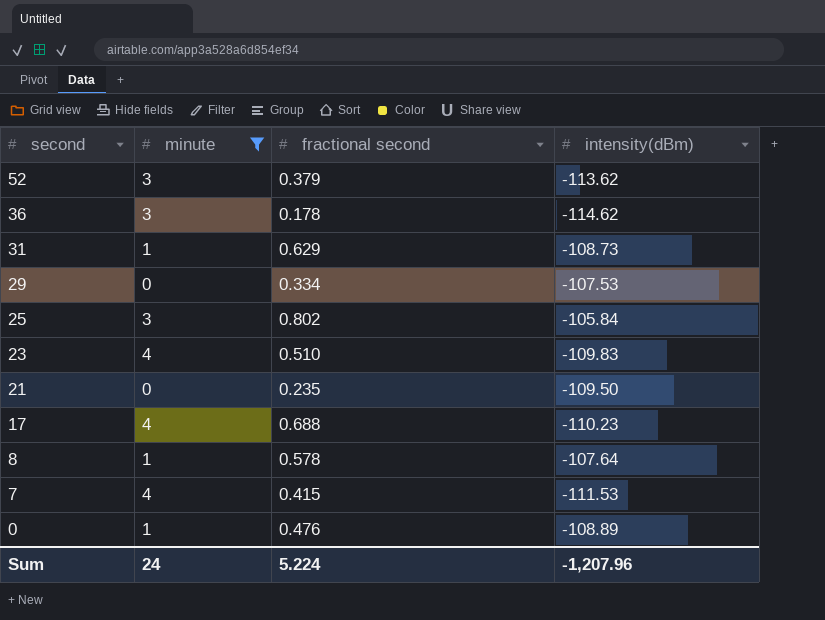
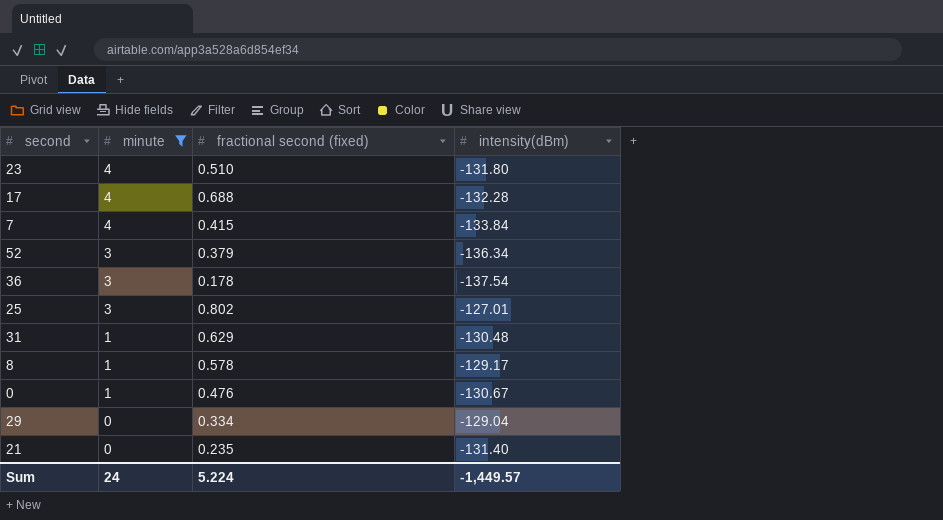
row order: second descending -> minute descending
column name: fractional second -> fractional second (fixed)
23 | intensity(dBm): -109.83 -> -131.80
17 | intensity(dBm): -110.23 -> -132.28
7 | intensity(dBm): -111.53 -> -133.84
52 | intensity(dBm): -113.62 -> -136.34
36 | intensity(dBm): -114.62 -> -137.54
25 | intensity(dBm): -105.84 -> -127.01
31 | intensity(dBm): -108.73 -> -130.48
8 | intensity(dBm): -107.64 -> -129.17
0 | intensity(dBm): -108.89 -> -130.67
29 | intensity(dBm): -107.53 -> -129.04
21 | intensity(dBm): -109.50 -> -131.40
Sum | intensity(dBm): -1,207.96 -> -1,449.57

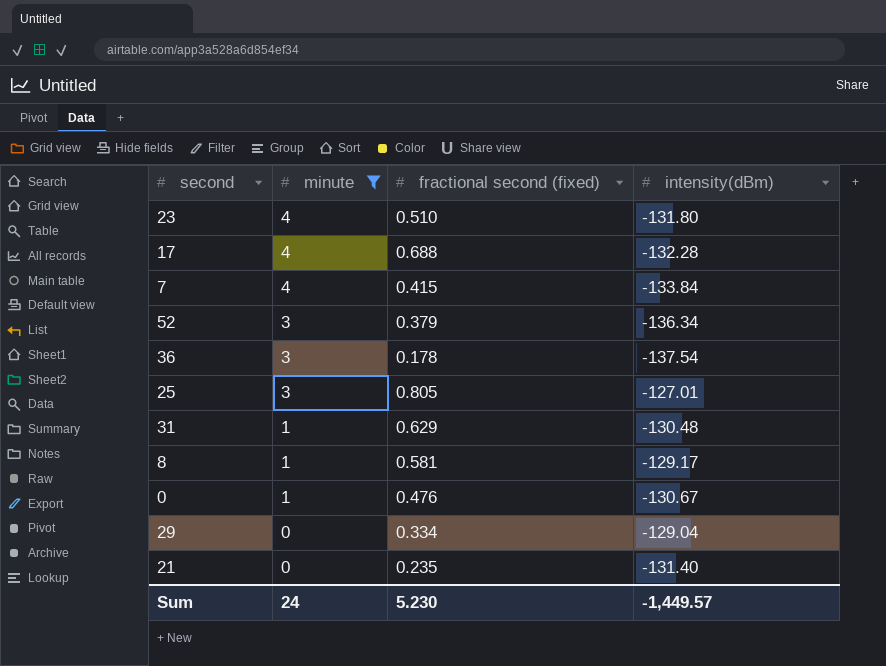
25 | fractional second (fixed): 0.802 -> 0.805
8 | fractional second (fixed): 0.578 -> 0.581
Sum | fractional second (fixed): 5.224 -> 5.230

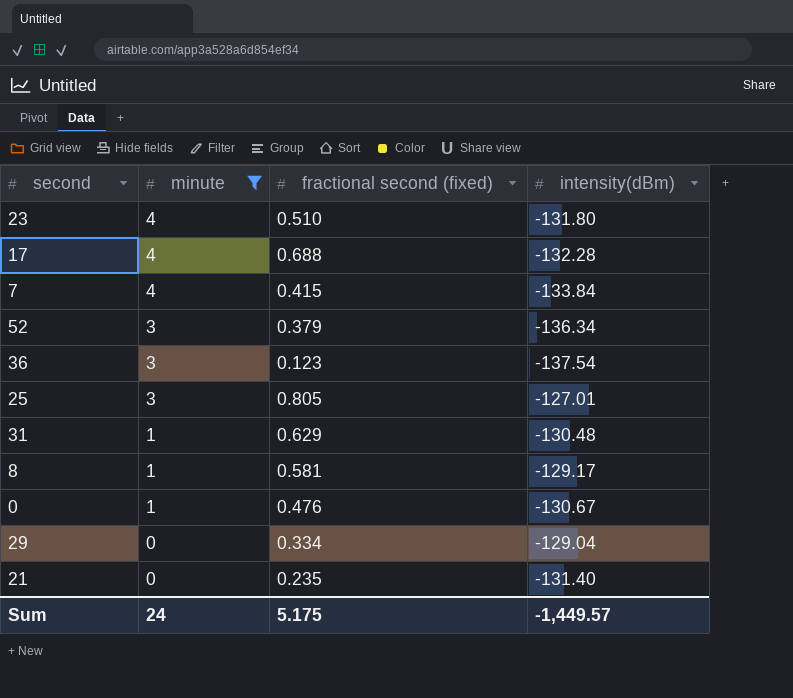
36 | fractional second (fixed): 0.178 -> 0.123
Sum | fractional second (fixed): 5.230 -> 5.175

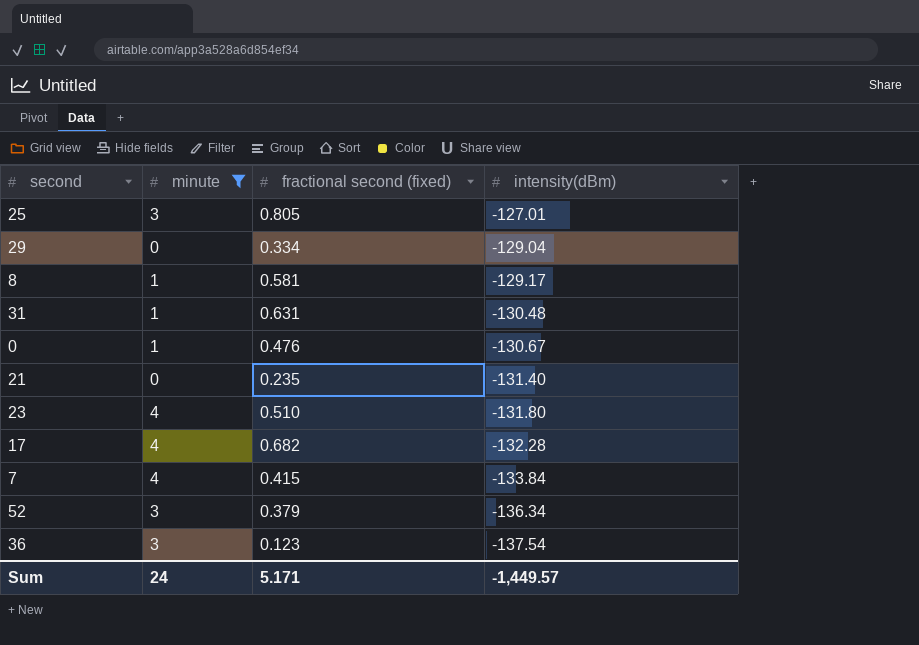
row order: minute descending -> intensity(dBm) descending
31 | fractional second (fixed): 0.629 -> 0.631
17 | fractional second (fixed): 0.688 -> 0.682
Sum | fractional second (fixed): 5.175 -> 5.171

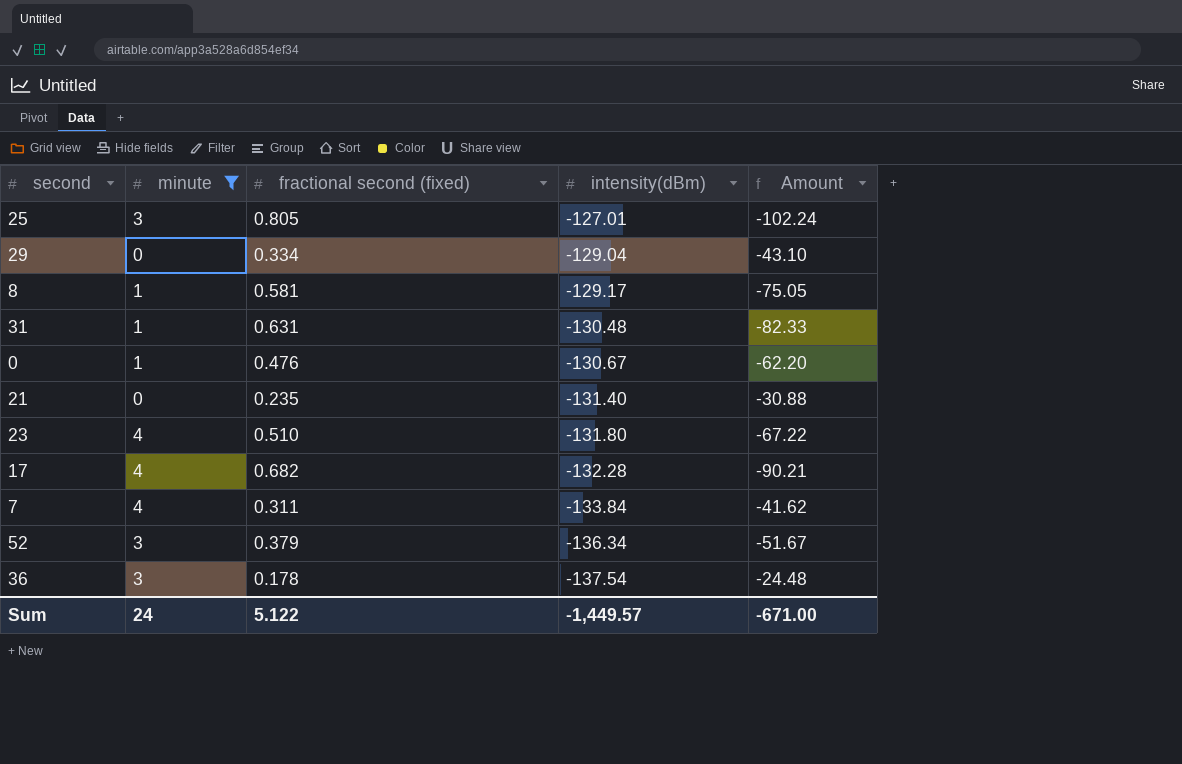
column Amount | formula: none -> [fractional second (fixed)] * [intensity(dBm)]
7 | fractional second (fixed): 0.415 -> 0.311
36 | fractional second (fixed): 0.123 -> 0.178
Sum | fractional second (fixed): 5.171 -> 5.122

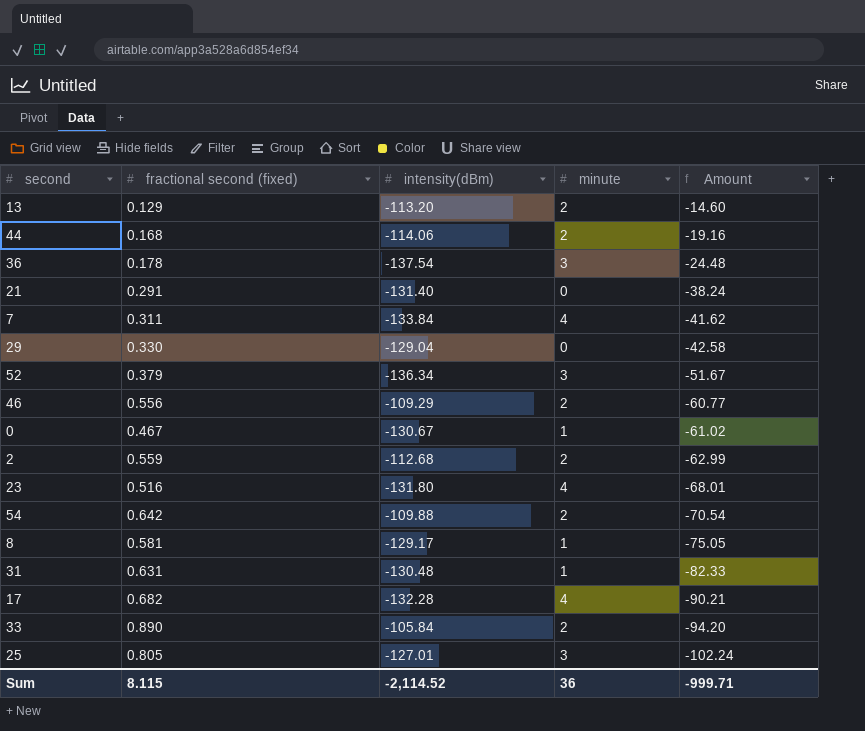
filter: minute != 2 -> none
row order: intensity(dBm) descending -> Amount descending
column minute | position: 2 -> 4
21 | fractional second (fixed): 0.235 -> 0.291
21 | Amount: -30.88 -> -38.24
29 | fractional second (fixed): 0.334 -> 0.330
29 | Amount: -43.10 -> -42.58
0 | fractional second (fixed): 0.476 -> 0.467
0 | Amount: -62.20 -> -61.02
23 | fractional second (fixed): 0.510 -> 0.516
23 | Amount: -67.22 -> -68.01
Sum | fractional second (fixed): 5.122 -> 8.115
Sum | intensity(dBm): -1,449.57 -> -2,114.52
Sum | minute: 24 -> 36
Sum | Amount: -671.00 -> -999.71

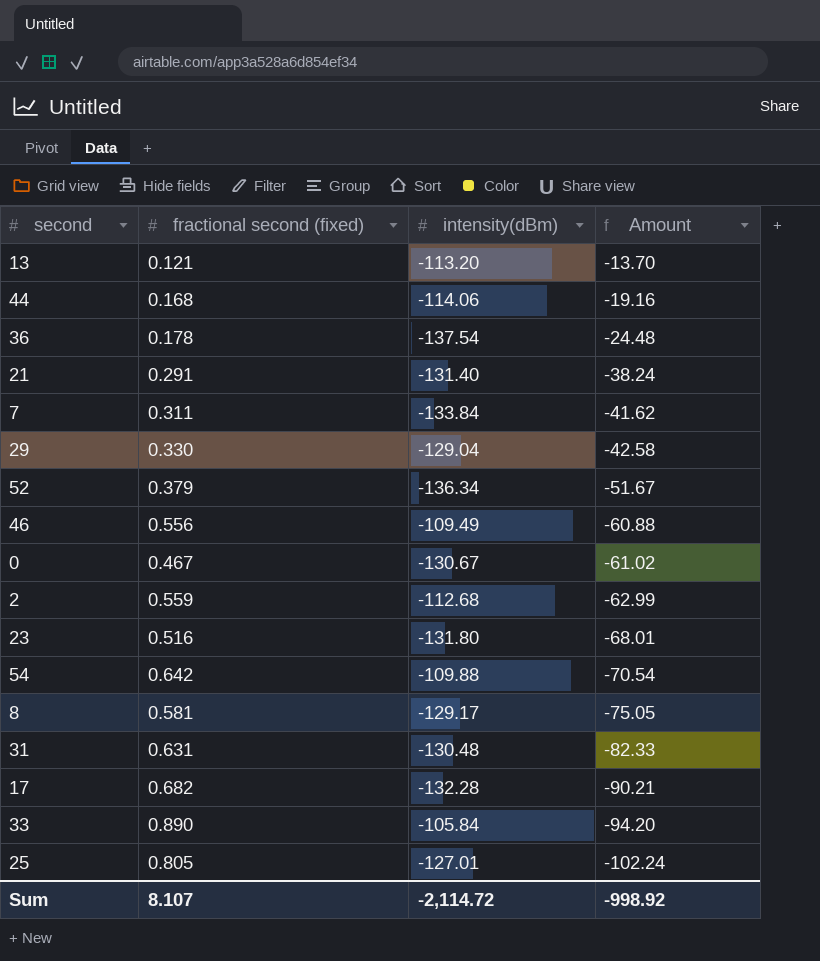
column minute | position: 4 -> none
13 | fractional second (fixed): 0.129 -> 0.121
13 | Amount: -14.60 -> -13.70
46 | intensity(dBm): -109.29 -> -109.49
46 | Amount: -60.77 -> -60.88
Sum | fractional second (fixed): 8.115 -> 8.107
Sum | intensity(dBm): -2,114.52 -> -2,114.72
Sum | Amount: -999.71 -> -998.92

